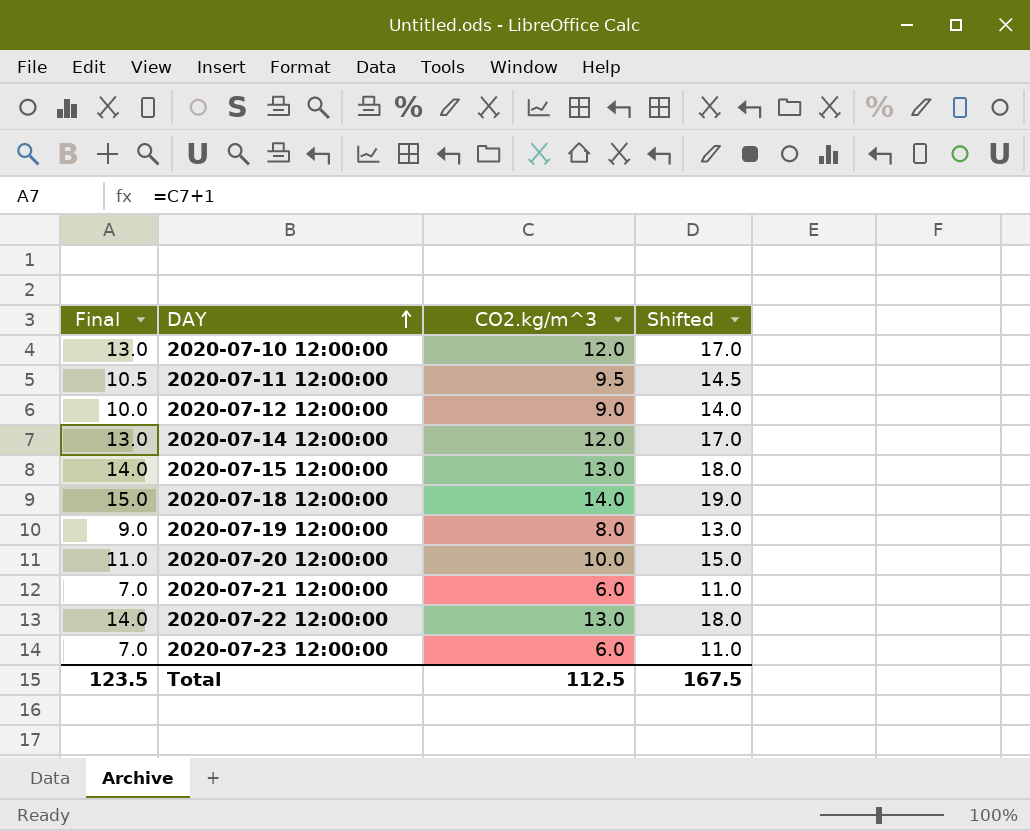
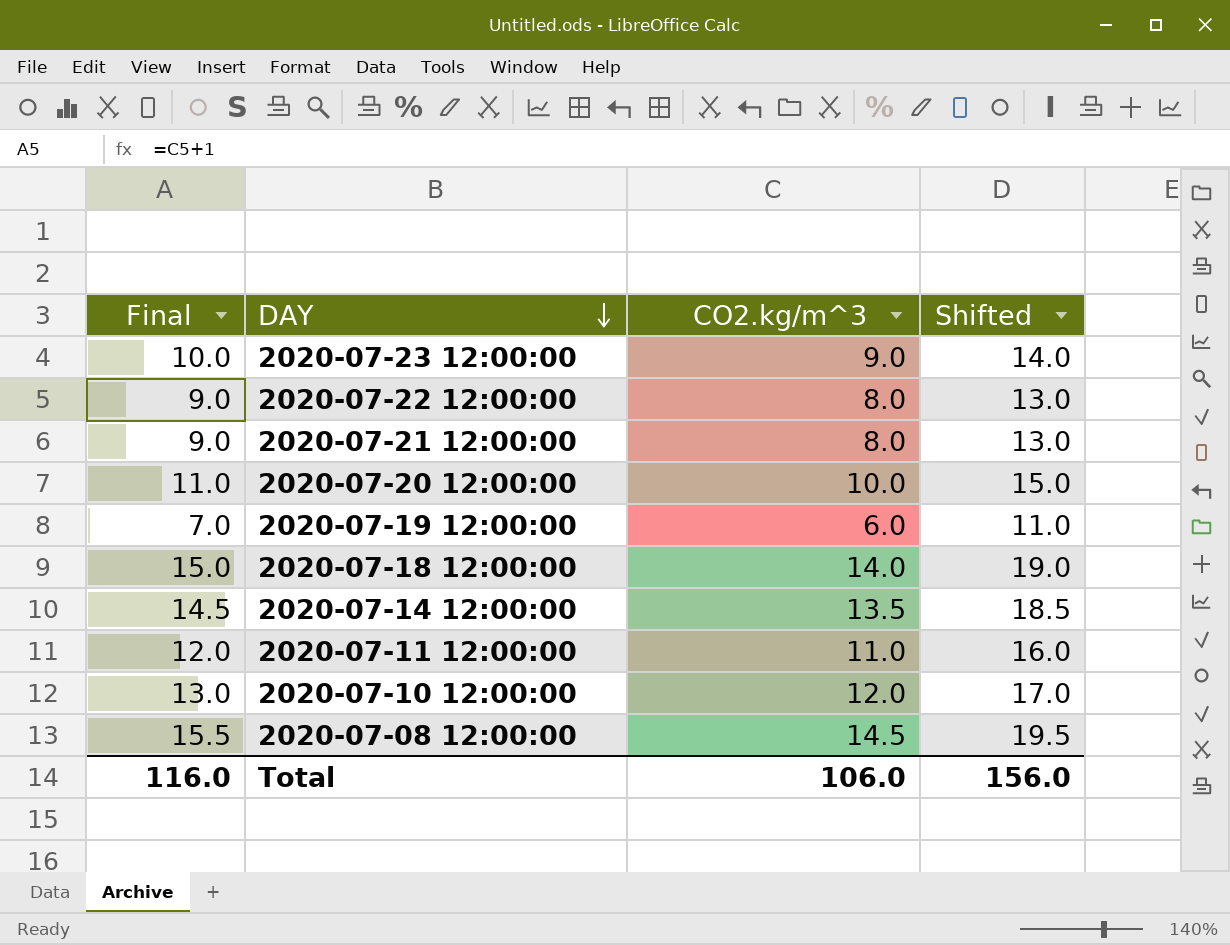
row order: DAY ascending -> DAY descending
row 2020-07-12 12:00:00: 10.0 | 9.0 | 14.0 -> none
row 2020-07-15 12:00:00: 14.0 | 13.0 | 18.0 -> none
2020-07-23 12:00:00 | Final: 7.0 -> 10.0
2020-07-23 12:00:00 | CO2.kg/m^3: 6.0 -> 9.0
2020-07-23 12:00:00 | Shifted: 11.0 -> 14.0
2020-07-22 12:00:00 | Final: 14.0 -> 9.0
2020-07-22 12:00:00 | CO2.kg/m^3: 13.0 -> 8.0
2020-07-22 12:00:00 | Shifted: 18.0 -> 13.0
2020-07-21 12:00:00 | Final: 7.0 -> 9.0
2020-07-21 12:00:00 | CO2.kg/m^3: 6.0 -> 8.0
2020-07-21 12:00:00 | Shifted: 11.0 -> 13.0
2020-07-19 12:00:00 | Final: 9.0 -> 7.0
2020-07-19 12:00:00 | CO2.kg/m^3: 8.0 -> 6.0
2020-07-19 12:00:00 | Shifted: 13.0 -> 11.0
2020-07-14 12:00:00 | Final: 13.0 -> 14.5
2020-07-14 12:00:00 | CO2.kg/m^3: 12.0 -> 13.5
2020-07-14 12:00:00 | Shifted: 17.0 -> 18.5
2020-07-11 12:00:00 | Final: 10.5 -> 12.0
2020-07-11 12:00:00 | CO2.kg/m^3: 9.5 -> 11.0
2020-07-11 12:00:00 | Shifted: 14.5 -> 16.0
row 2020-07-08 12:00:00: none -> 15.5 | 14.5 | 19.5
Total | Final: 123.5 -> 116.0
Total | CO2.kg/m^3: 112.5 -> 106.0
Total | Shifted: 167.5 -> 156.0

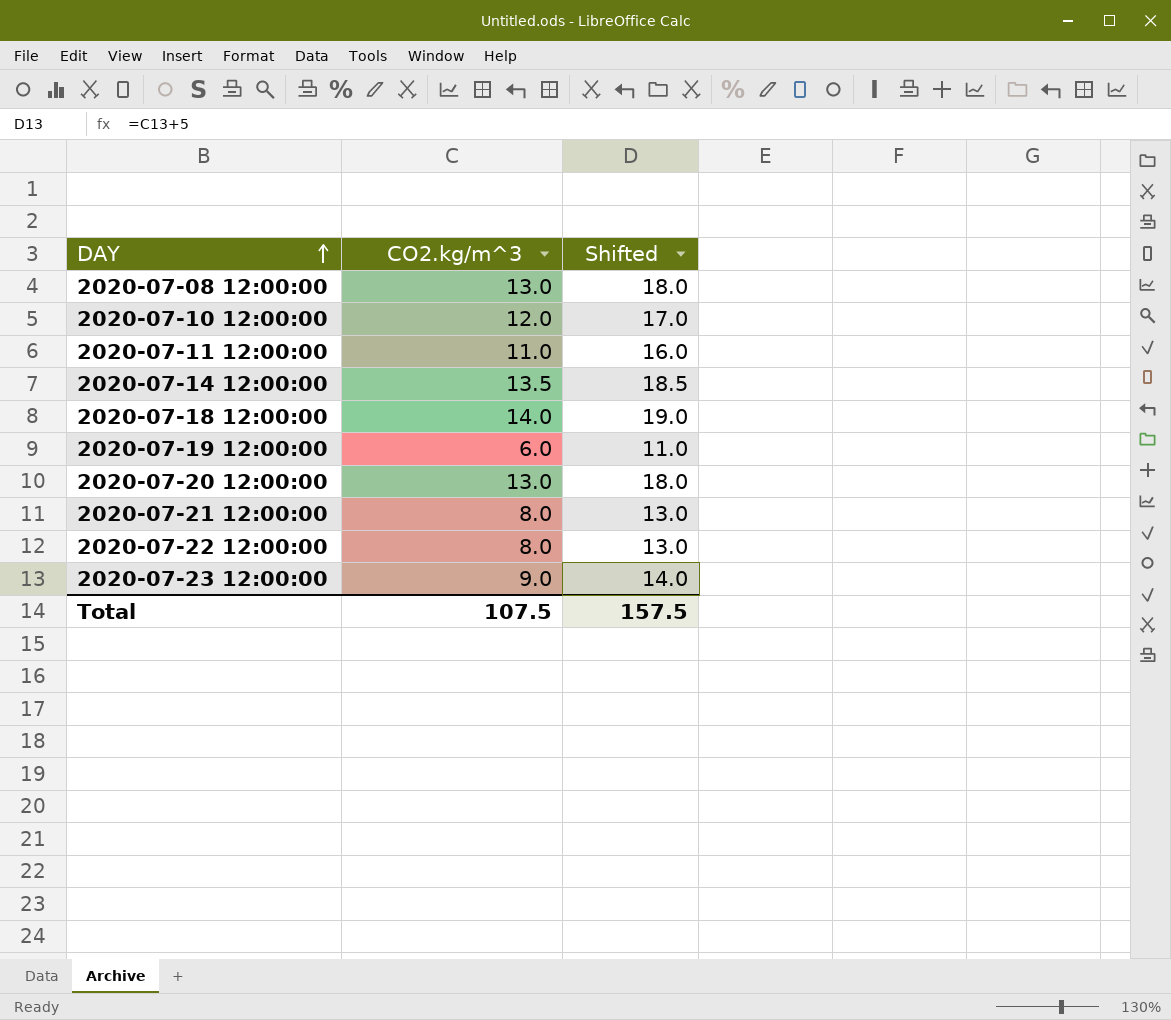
row order: DAY descending -> DAY ascending
column Final | formula: [CO2.kg/m^3] + 1 -> none
2020-07-08 12:00:00 | CO2.kg/m^3: 14.5 -> 13.0
2020-07-08 12:00:00 | Shifted: 19.5 -> 18.0
2020-07-20 12:00:00 | CO2.kg/m^3: 10.0 -> 13.0
2020-07-20 12:00:00 | Shifted: 15.0 -> 18.0
Total | CO2.kg/m^3: 106.0 -> 107.5
Total | Shifted: 156.0 -> 157.5

